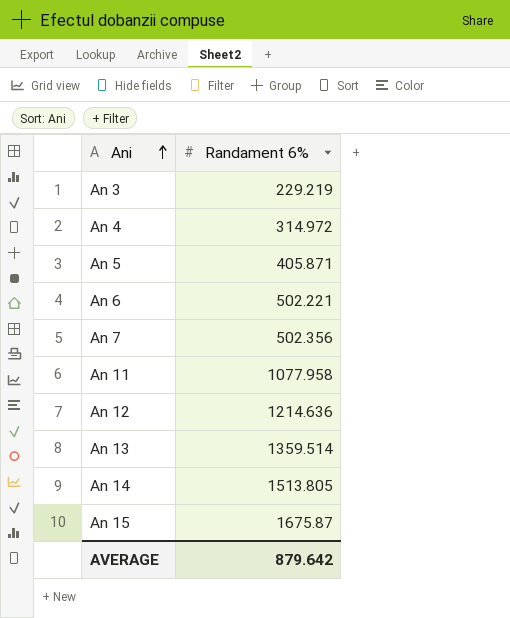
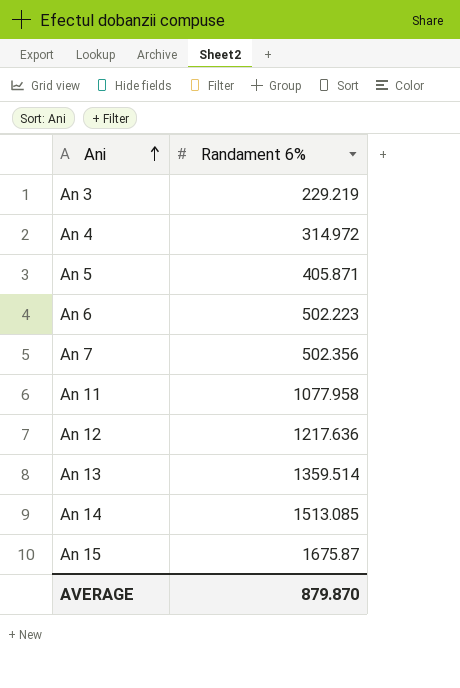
An 6 | Randament 6%: 502.221 -> 502.223
An 12 | Randament 6%: 1214.636 -> 1217.636
An 14 | Randament 6%: 1513.805 -> 1513.085
AVERAGE | Randament 6%: 879.642 -> 879.870

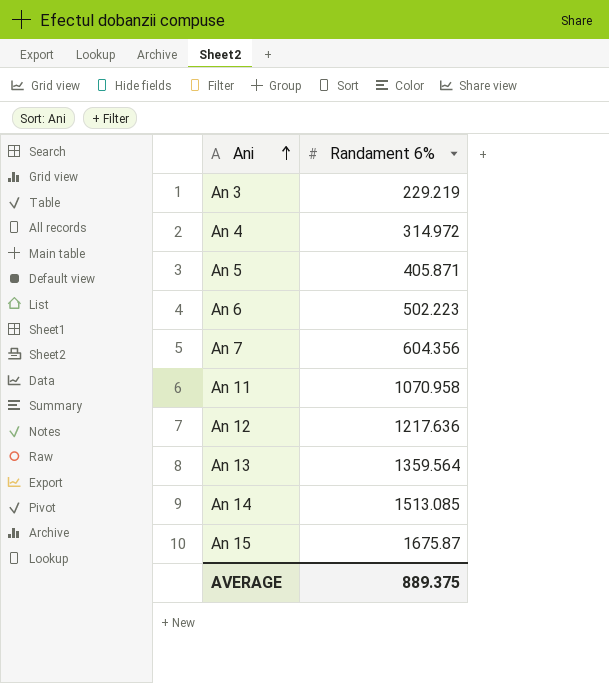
An 7 | Randament 6%: 502.356 -> 604.356
An 11 | Randament 6%: 1077.958 -> 1070.958
An 13 | Randament 6%: 1359.514 -> 1359.564
AVERAGE | Randament 6%: 879.870 -> 889.375

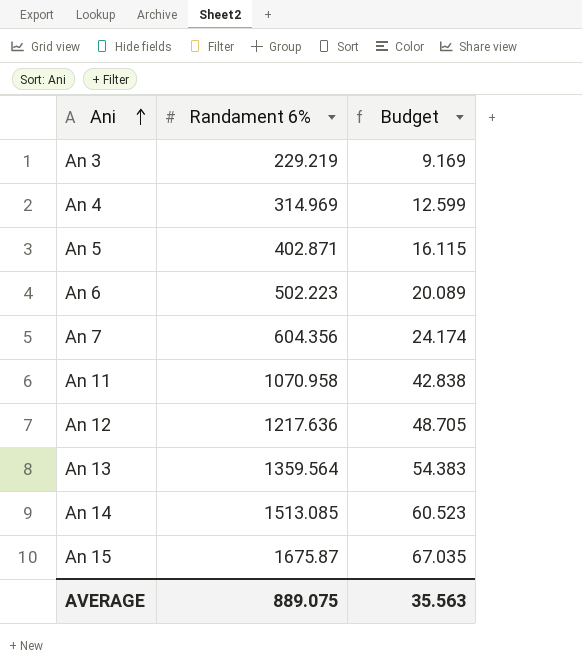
column Budget | formula: none -> [Randament 6%] * 0.04
An 4 | Randament 6%: 314.972 -> 314.969
An 5 | Randament 6%: 405.871 -> 402.871
AVERAGE | Randament 6%: 889.375 -> 889.075

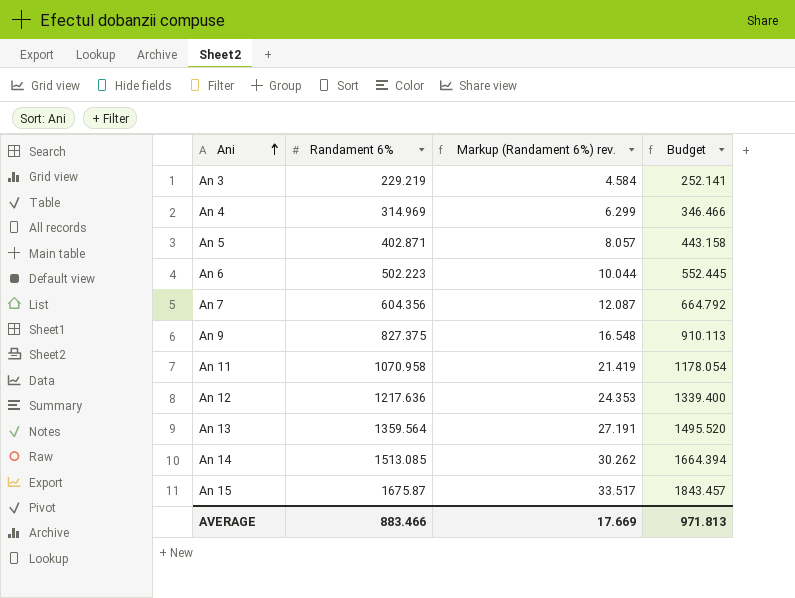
column Markup (Randament 6%) rev. | formula: none -> [Randament 6%] * 0.02
column Budget | formula: [Randament 6%] * 0.04 -> [Randament 6%] * 1.1
row An 9: none -> 827.375 | 16.548 | 910.113
AVERAGE | Randament 6%: 889.075 -> 883.466
AVERAGE | Budget: 35.563 -> 971.813

